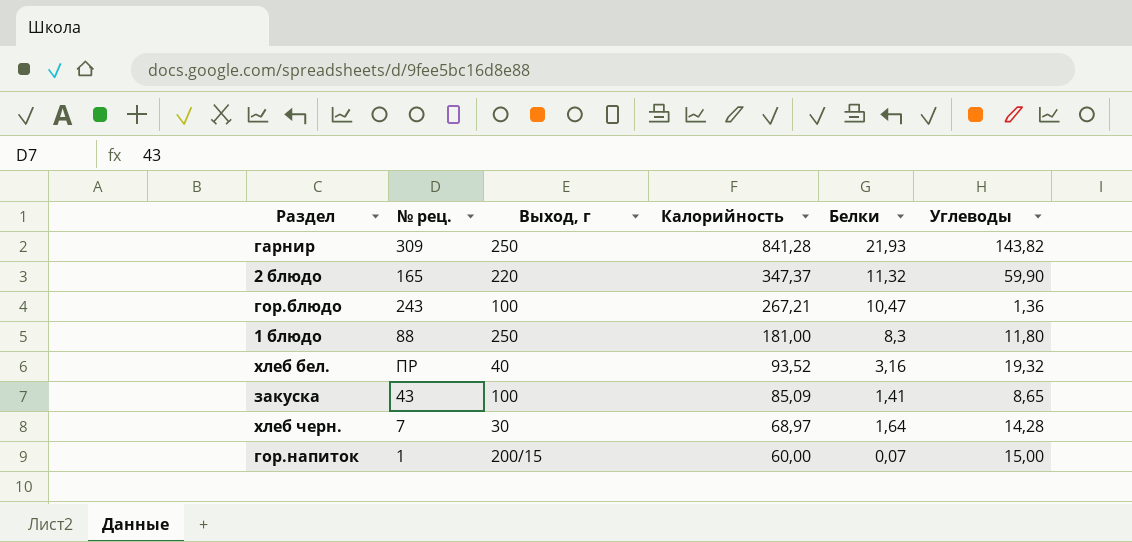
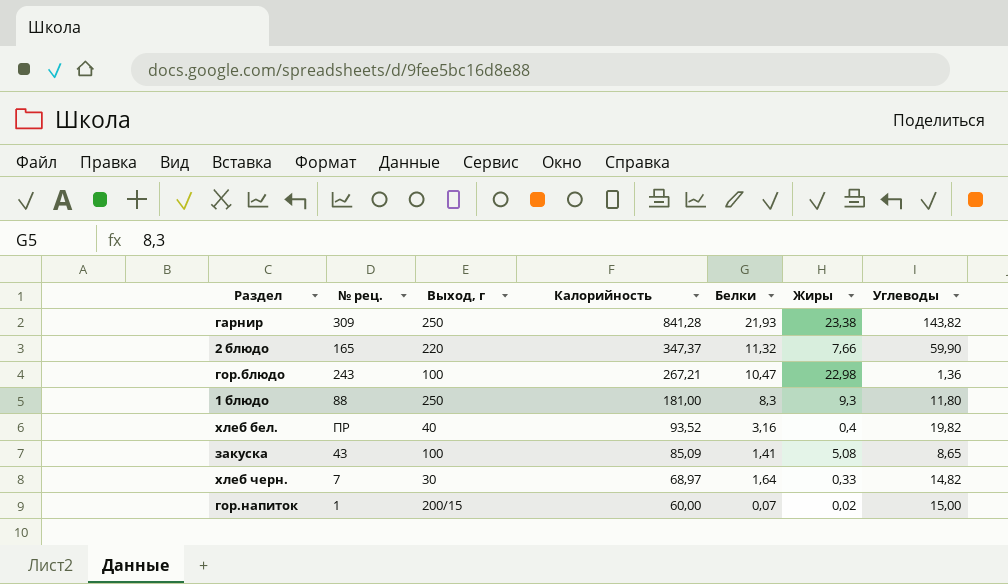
column Жиры | position: none -> 6
хлеб бел. | Углеводы: 19,32 -> 19,82
хлеб черн. | Углеводы: 14,28 -> 14,82

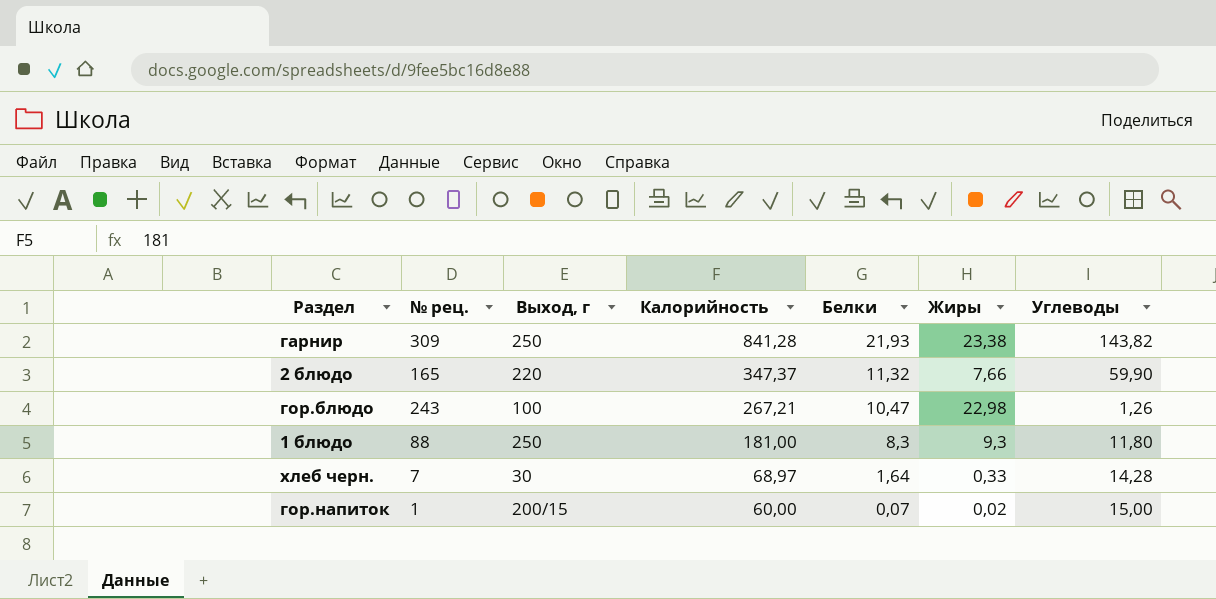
row хлеб бел.: ПР | 40 | 93,52 | 3,16 | 0,4 | 19,82 -> none
row закуска: 43 | 100 | 85,09 | 1,41 | 5,08 | 8,65 -> none
гор.блюдо | Углеводы: 1,36 -> 1,26
хлеб черн. | Углеводы: 14,82 -> 14,28

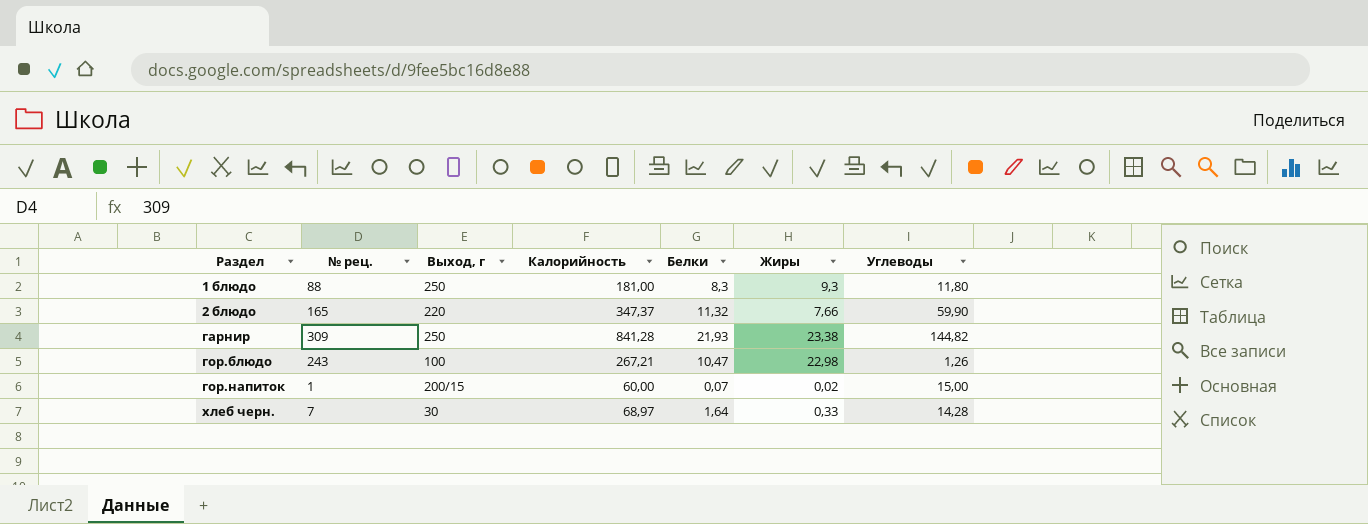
row order: Калорийность descending -> Раздел ascending
гарнир | Углеводы: 143,82 -> 144,82

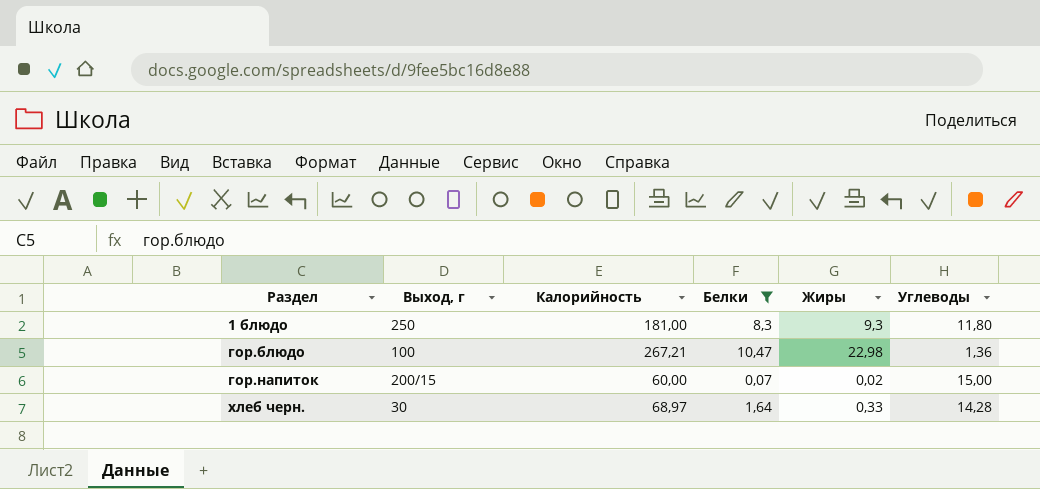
filter: none -> Белки <= 10,47
column № рец. | position: 2 -> none
гор.блюдо | Углеводы: 1,26 -> 1,36

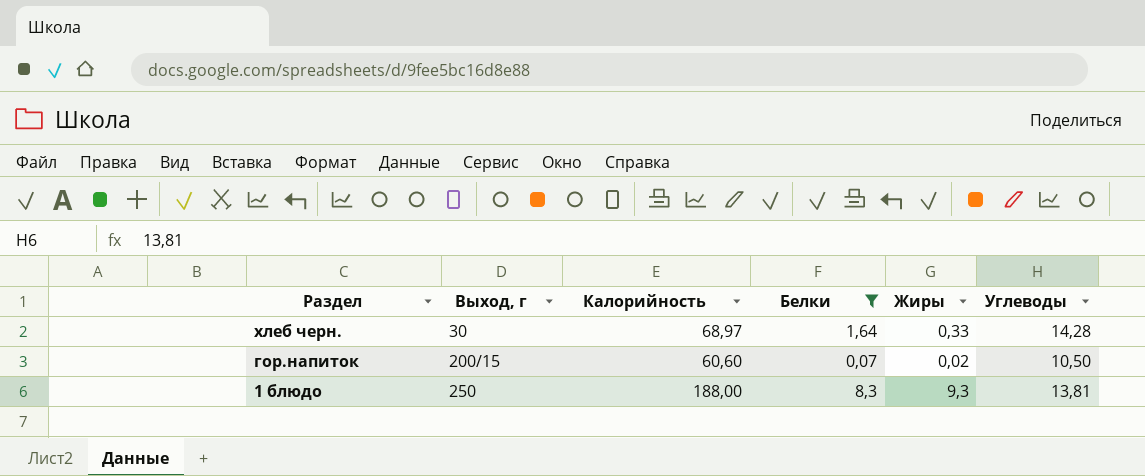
row order: Раздел ascending -> Раздел descending
row гор.блюдо: 100 | 267,21 | 10,47 | 22,98 | 1,36 -> none
гор.напиток | Калорийность: 60,00 -> 60,60
гор.напиток | Углеводы: 15,00 -> 10,50
1 блюдо | Калорийность: 181,00 -> 188,00
1 блюдо | Углеводы: 11,80 -> 13,81

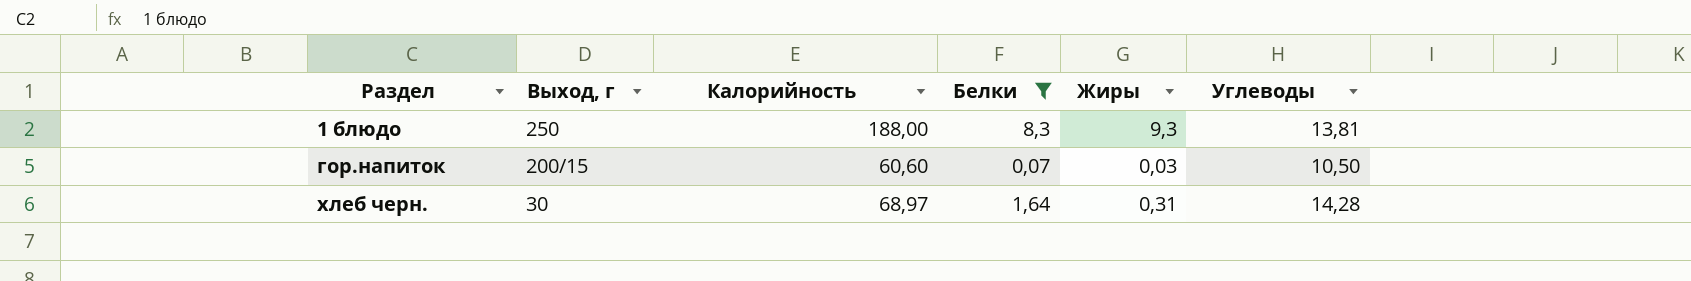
row order: Раздел descending -> Раздел ascending
гор.напиток | Жиры: 0,02 -> 0,03
хлеб черн. | Жиры: 0,33 -> 0,31

